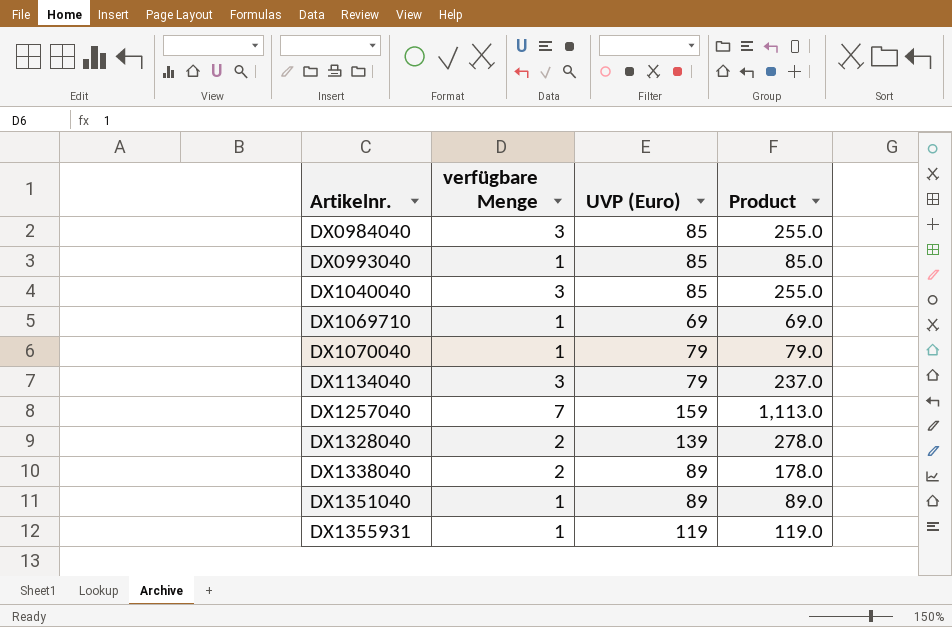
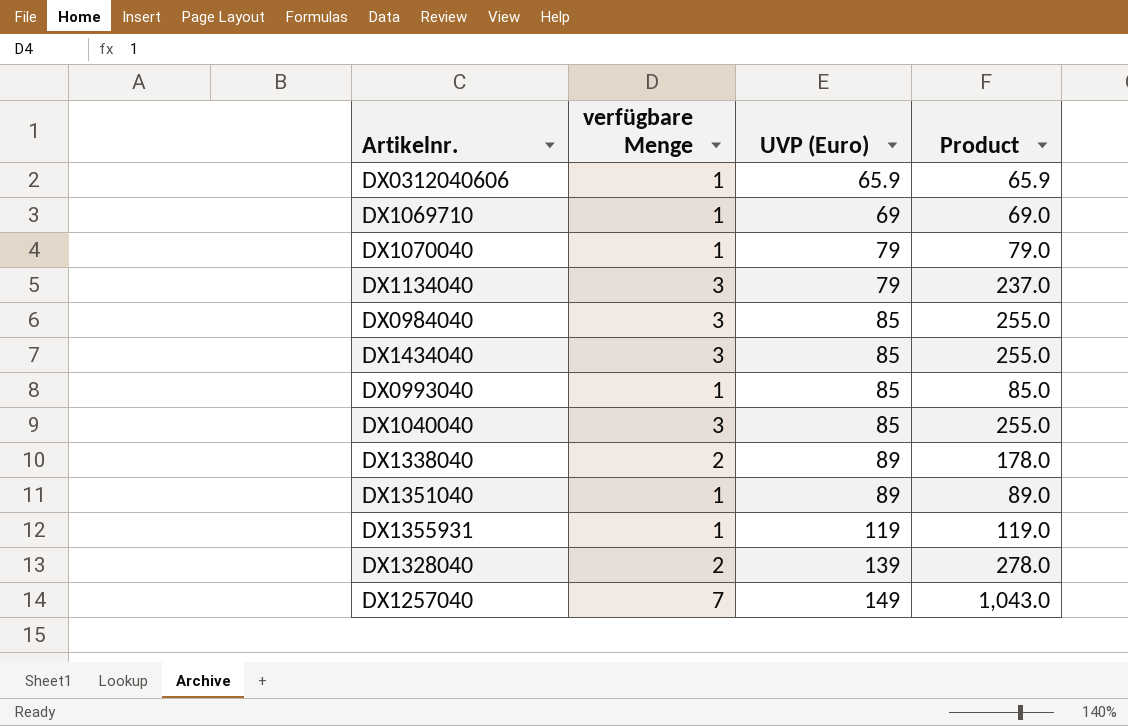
row order: Artikelnr. ascending -> UVP (Euro) ascending
row DX0312040606: none -> 1 | 65.9 | 65.9
row DX1434040: none -> 3 | 85 | 255.0
DX1257040 | UVP (Euro): 159 -> 149
DX1257040 | Product: 1,113.0 -> 1,043.0

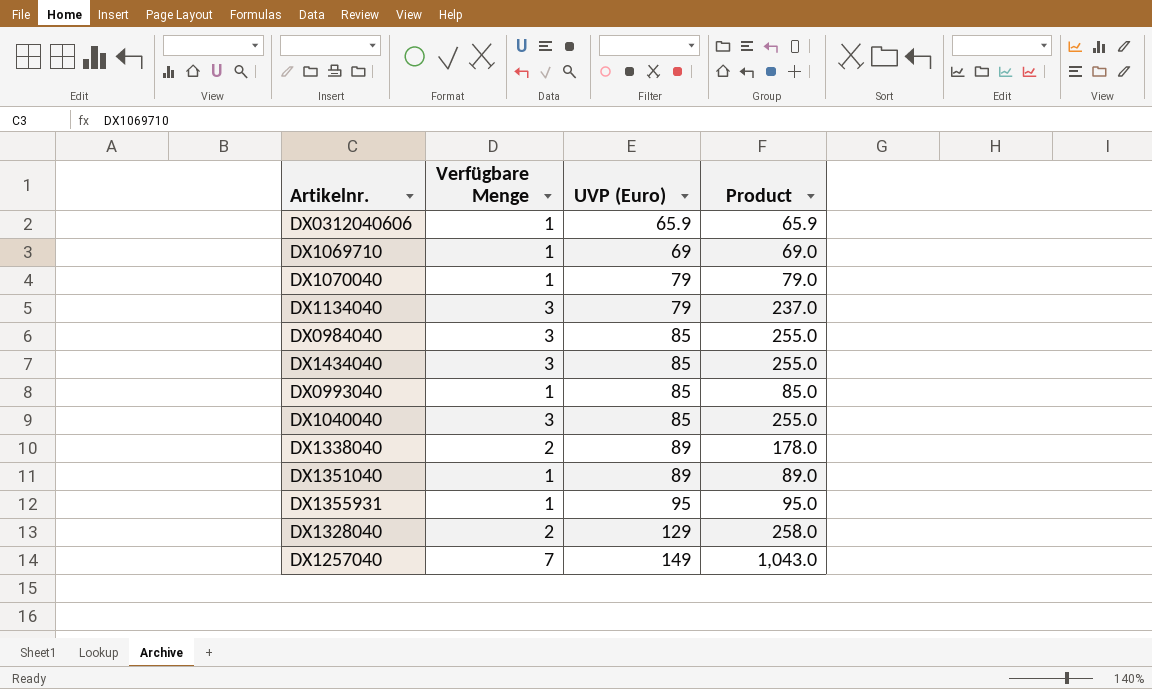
column name: verfügbare Menge -> Verfügbare Menge
DX1355931 | UVP (Euro): 119 -> 95
DX1355931 | Product: 119.0 -> 95.0
DX1328040 | UVP (Euro): 139 -> 129
DX1328040 | Product: 278.0 -> 258.0

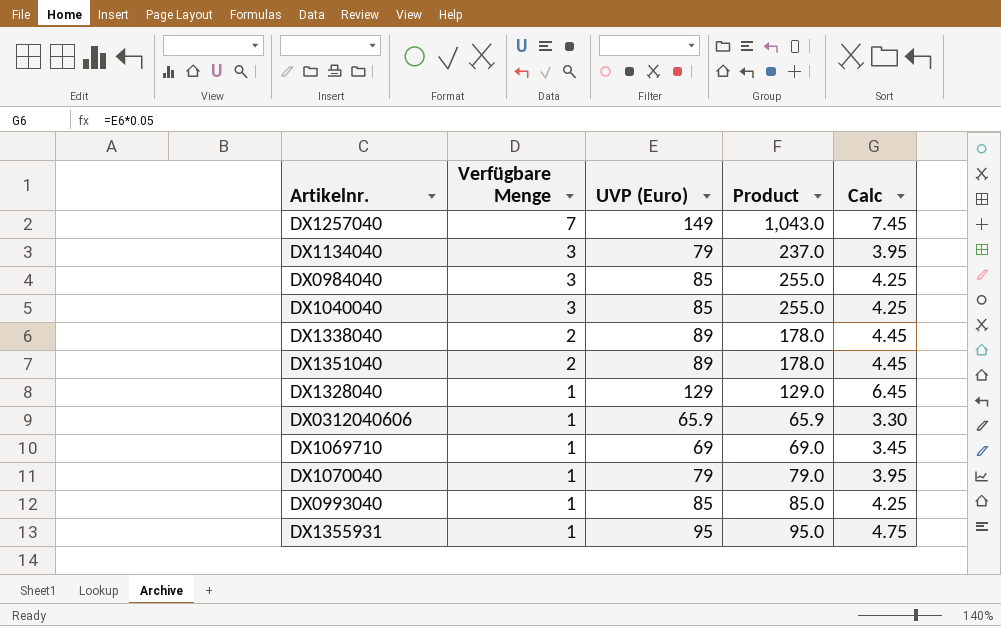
row order: UVP (Euro) ascending -> Verfügbare Menge descending
column Calc | formula: none -> [UVP (Euro)] * 0.05
row DX1434040: 3 | 85 | 255.0 -> none
DX1351040 | Verfügbare Menge: 1 -> 2
DX1351040 | Product: 89.0 -> 178.0
DX1328040 | Verfügbare Menge: 2 -> 1
DX1328040 | Product: 258.0 -> 129.0

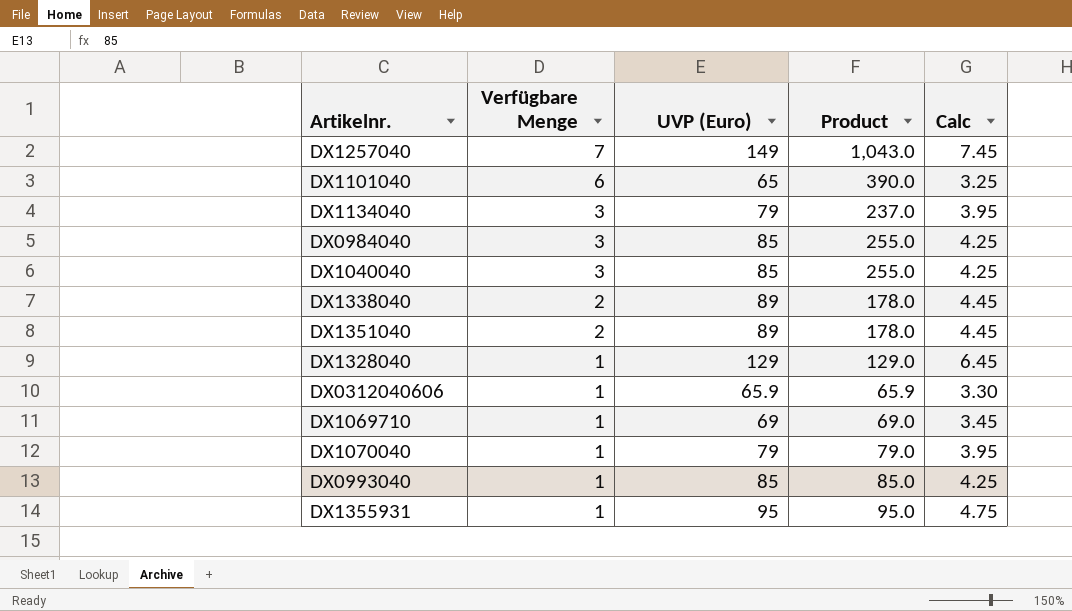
row DX1101040: none -> 6 | 65 | 390.0 | 3.25

